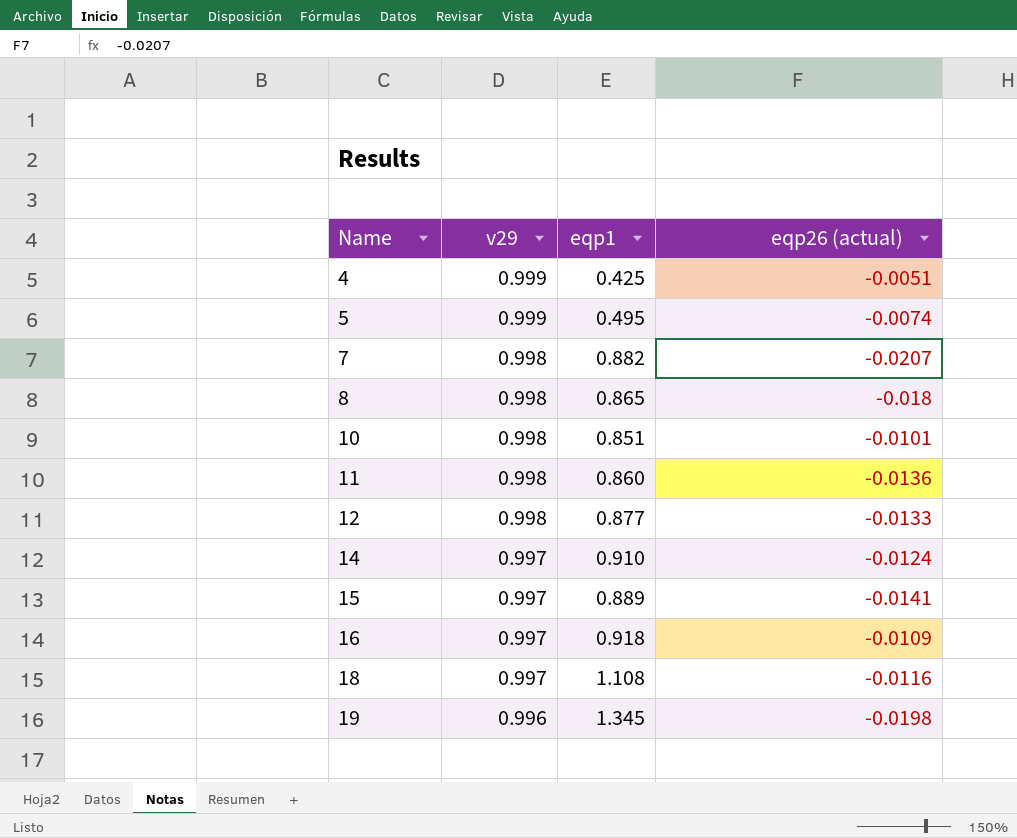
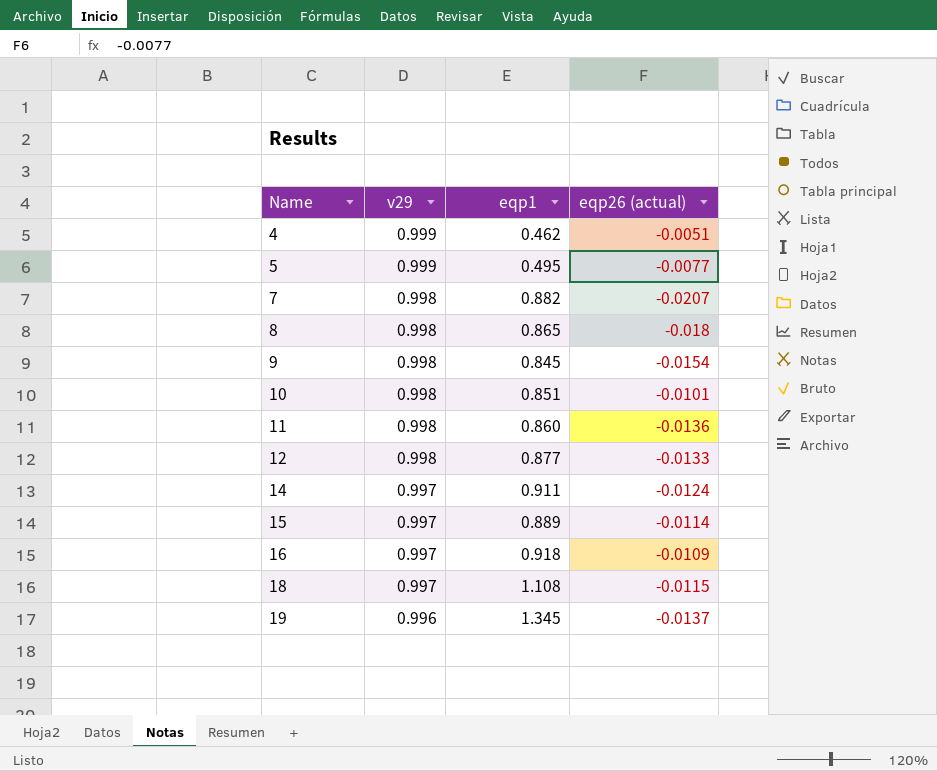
4 | eqp1: 0.425 -> 0.462
5 | eqp26 (actual): -0.0074 -> -0.0077
row 9: none -> 0.998 | 0.845 | -0.0154
14 | eqp1: 0.910 -> 0.911
15 | eqp26 (actual): -0.0141 -> -0.0114
18 | eqp26 (actual): -0.0116 -> -0.0115
19 | eqp26 (actual): -0.0198 -> -0.0137

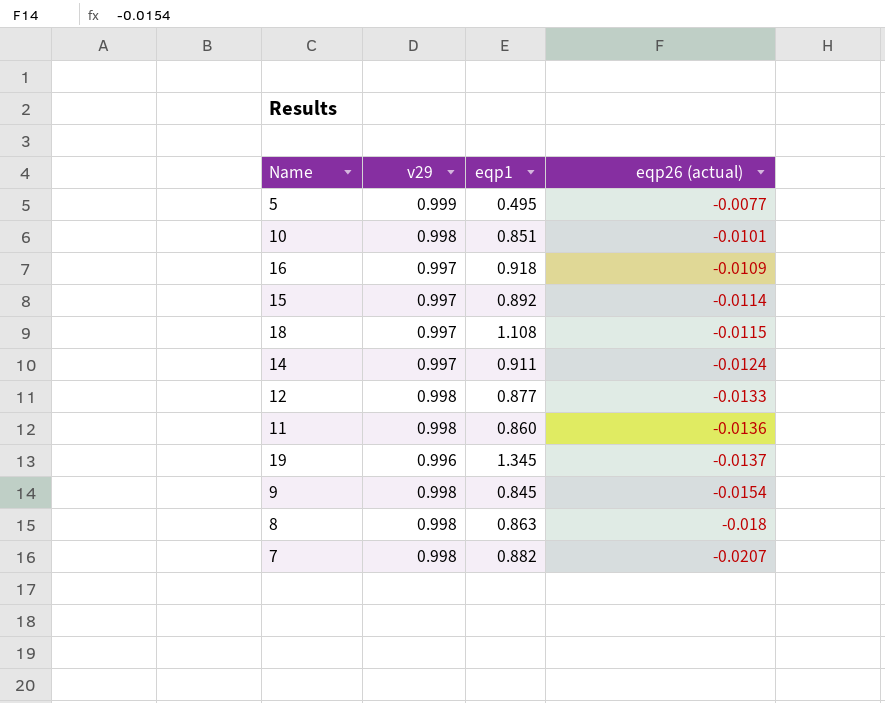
row order: Name ascending -> eqp26 (actual) descending
row 4: 0.999 | 0.462 | -0.0051 -> none
15 | eqp1: 0.889 -> 0.892
8 | eqp1: 0.865 -> 0.863

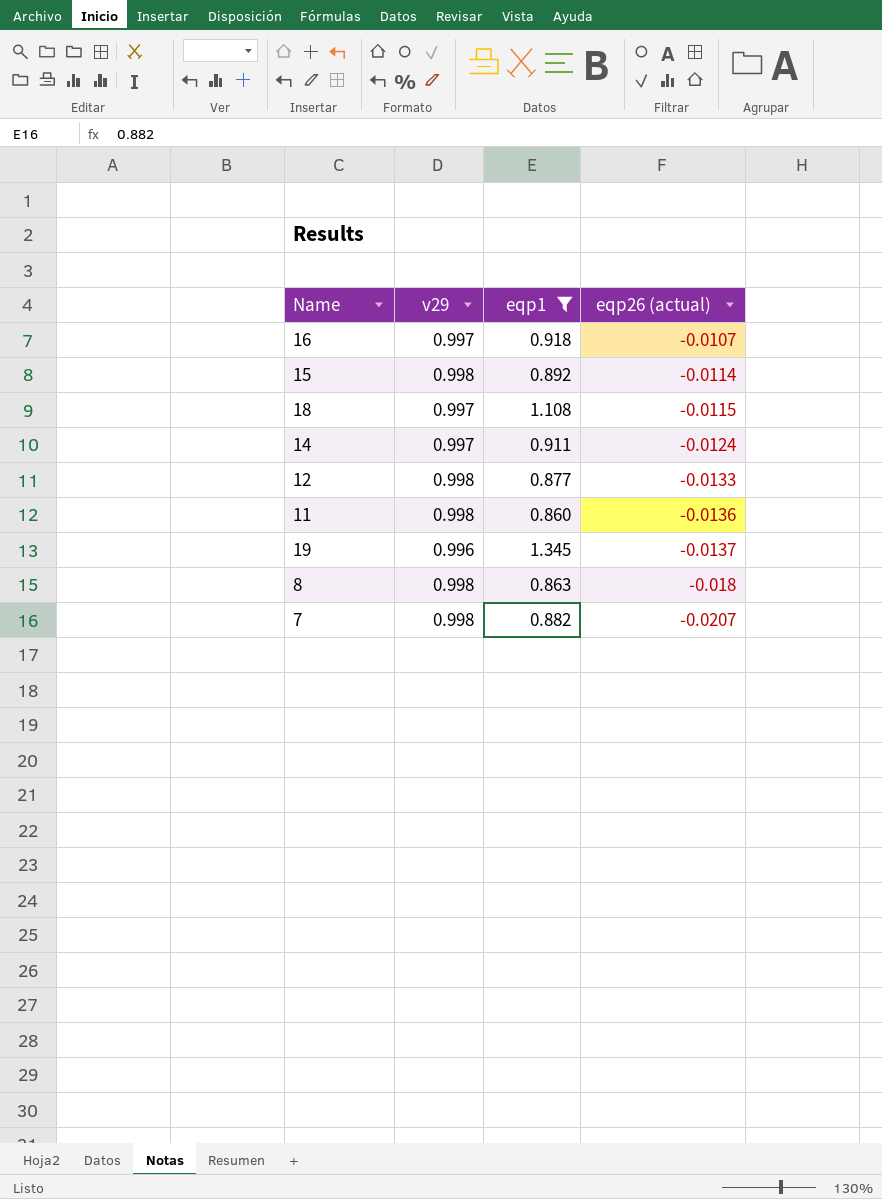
filter: none -> eqp1 >= 0.860
16 | eqp26 (actual): -0.0109 -> -0.0107
15 | v29: 0.997 -> 0.998

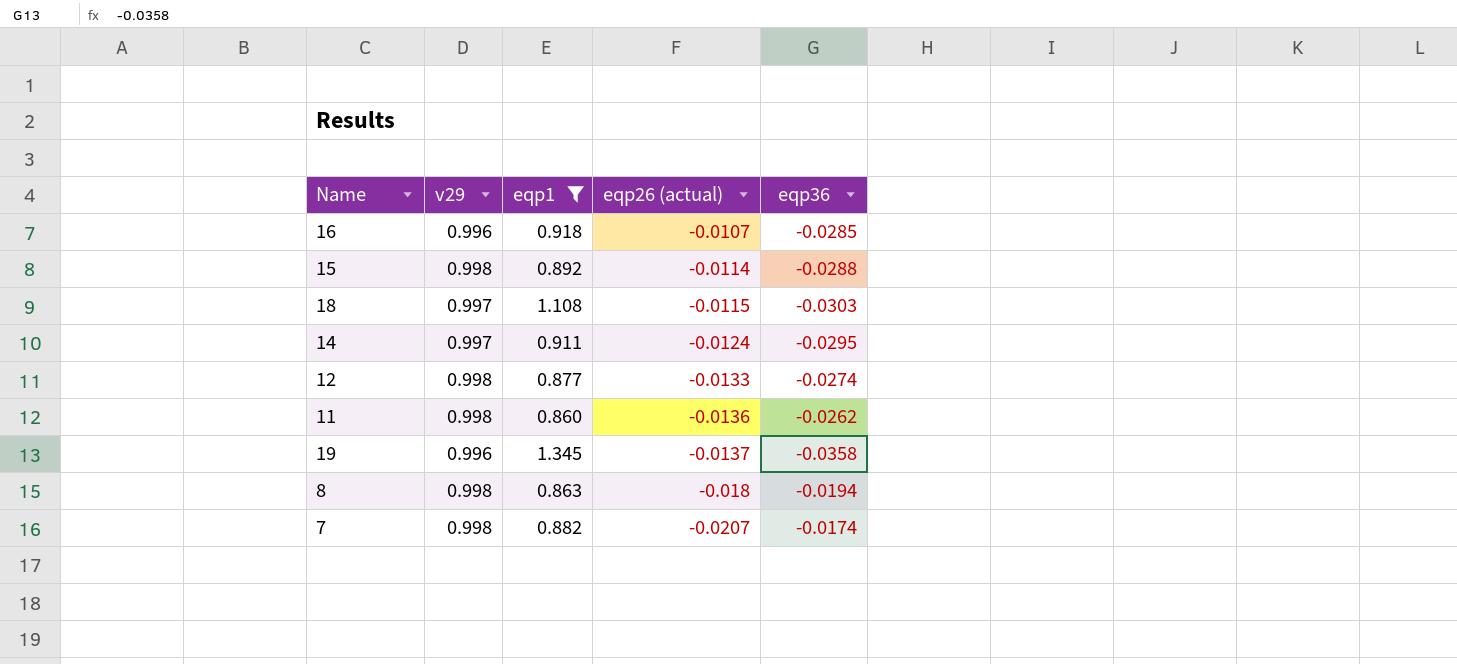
column eqp36 | position: none -> 5
16 | v29: 0.997 -> 0.996

